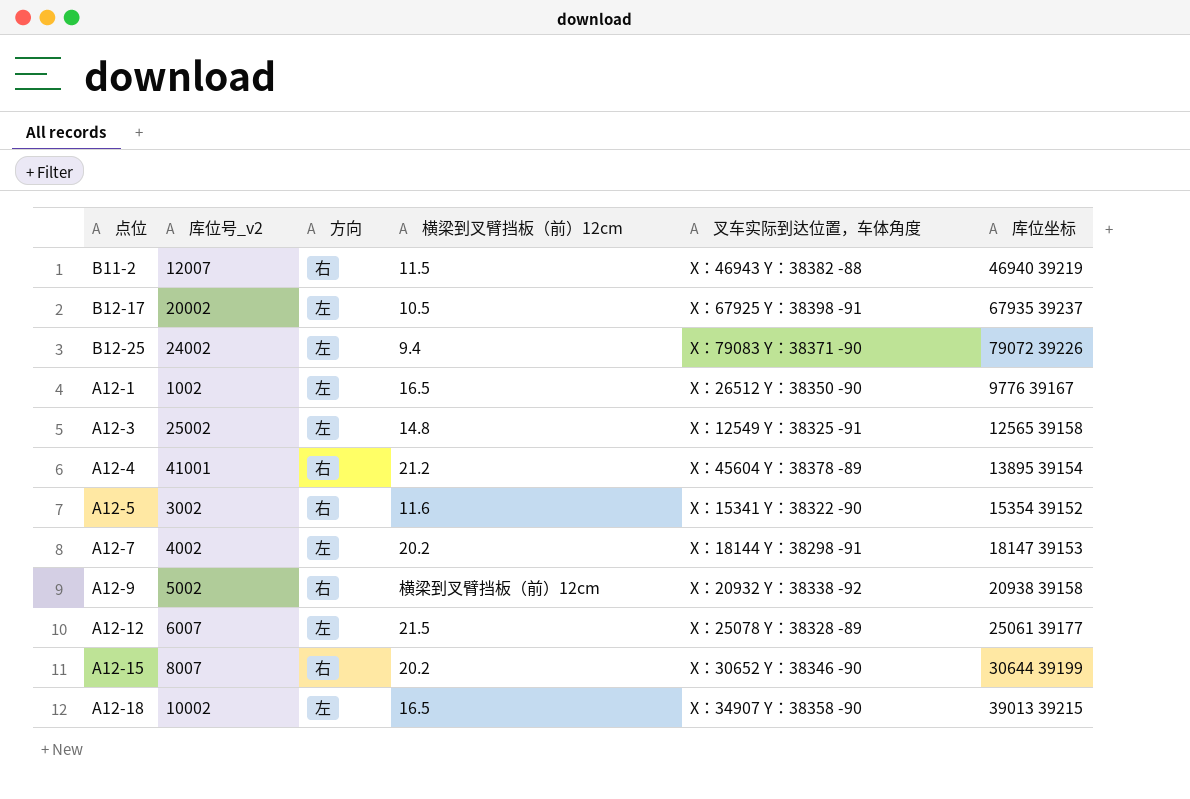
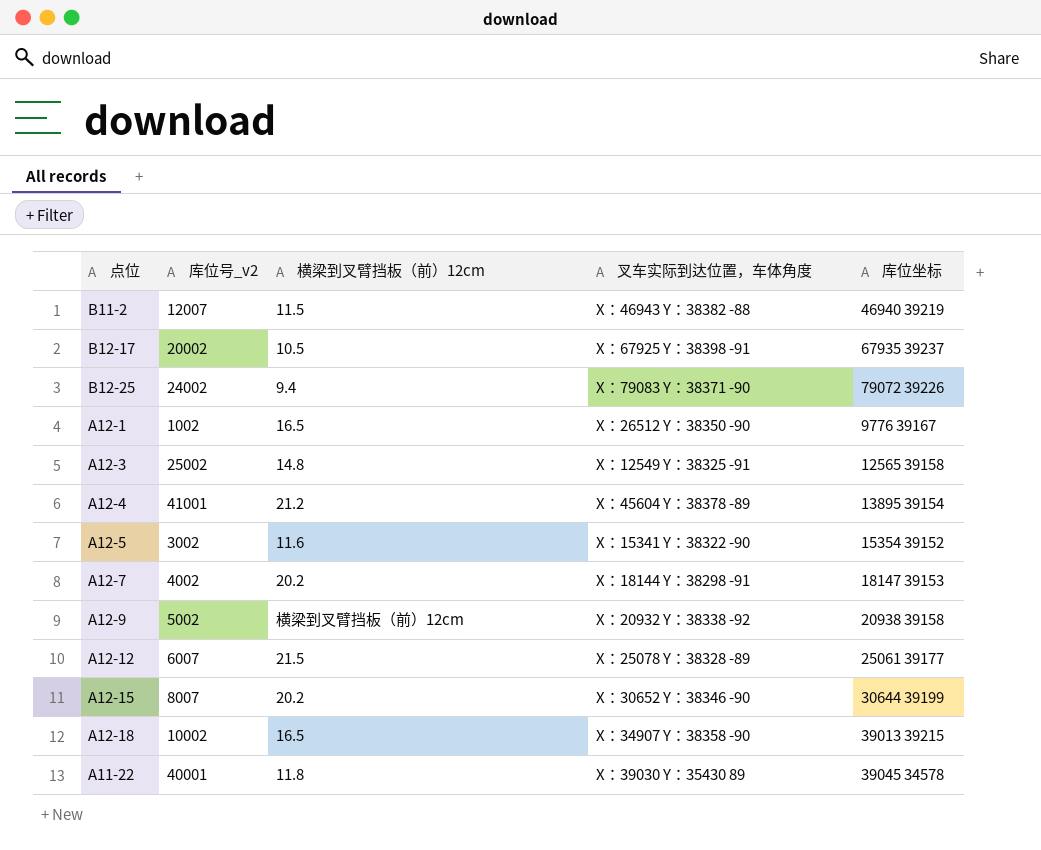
column 方向 | position: 3 -> none
row A11-22: none -> 40001 | 11.8 | X：39030 Y：35430 89 | 39045 34578

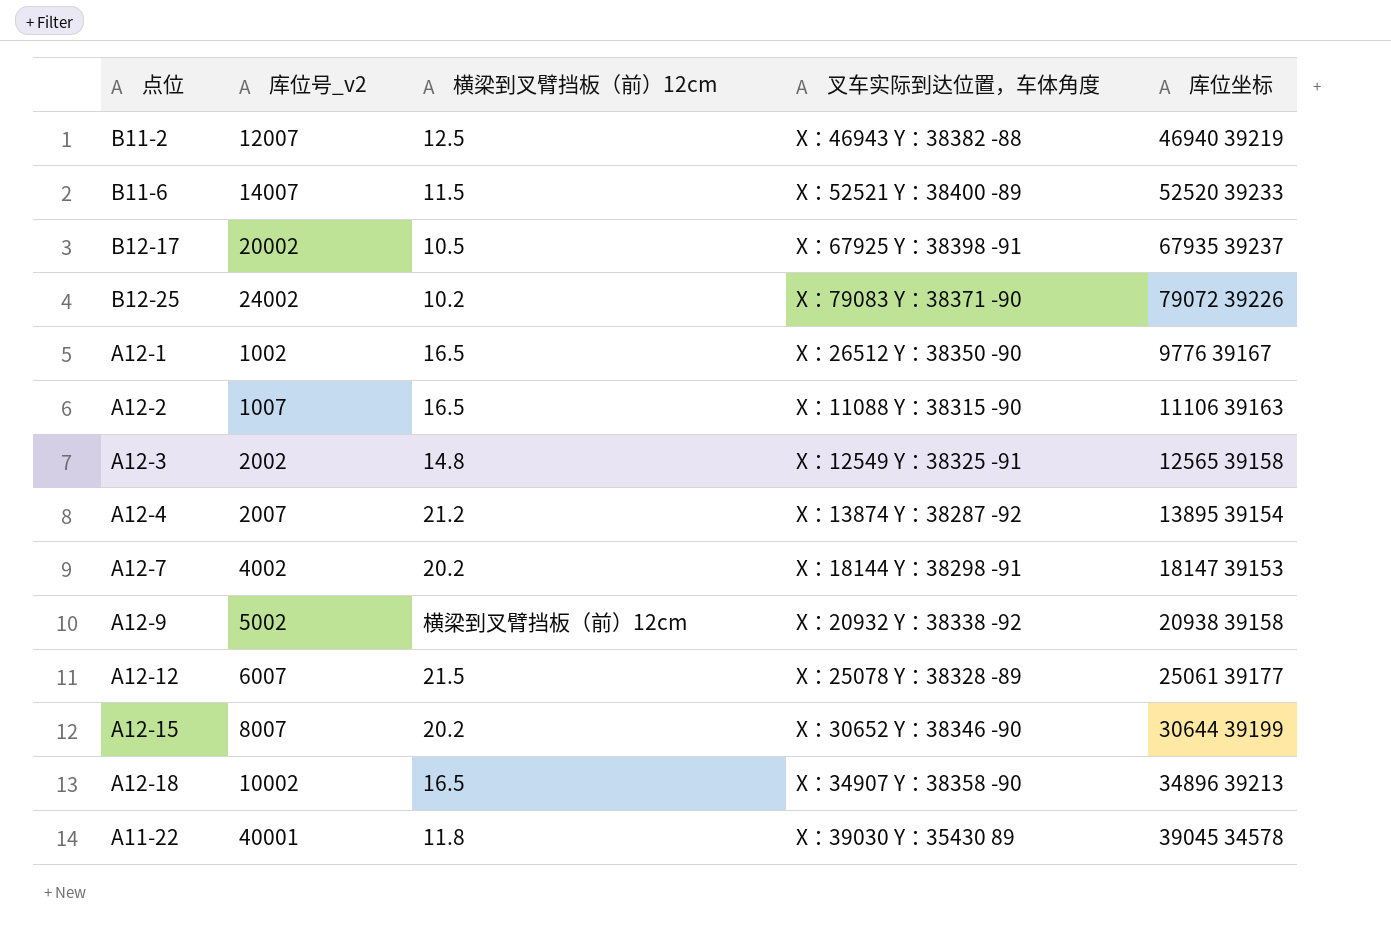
row A12-5: 3002 | 11.6 | X：15341 Y：38322 -90 | 15354 39152 -> none
B11-2 | 横梁到叉臂挡板（前）12cm: 11.5 -> 12.5
row B11-6: none -> 14007 | 11.5 | X：52521 Y：38400 -89 | 52520 39233
B12-25 | 横梁到叉臂挡板（前）12cm: 9.4 -> 10.2
row A12-2: none -> 1007 | 16.5 | X：11088 Y：38315 -90 | 11106 39163
A12-3 | 库位号_v2: 25002 -> 2002
A12-4 | 库位号_v2: 41001 -> 2007
A12-4 | 叉车实际到达位置，车体角度: X：45604 Y：38378 -89 -> X：13874 Y：38287 -92
A12-18 | 库位坐标: 39013 39215 -> 34896 39213

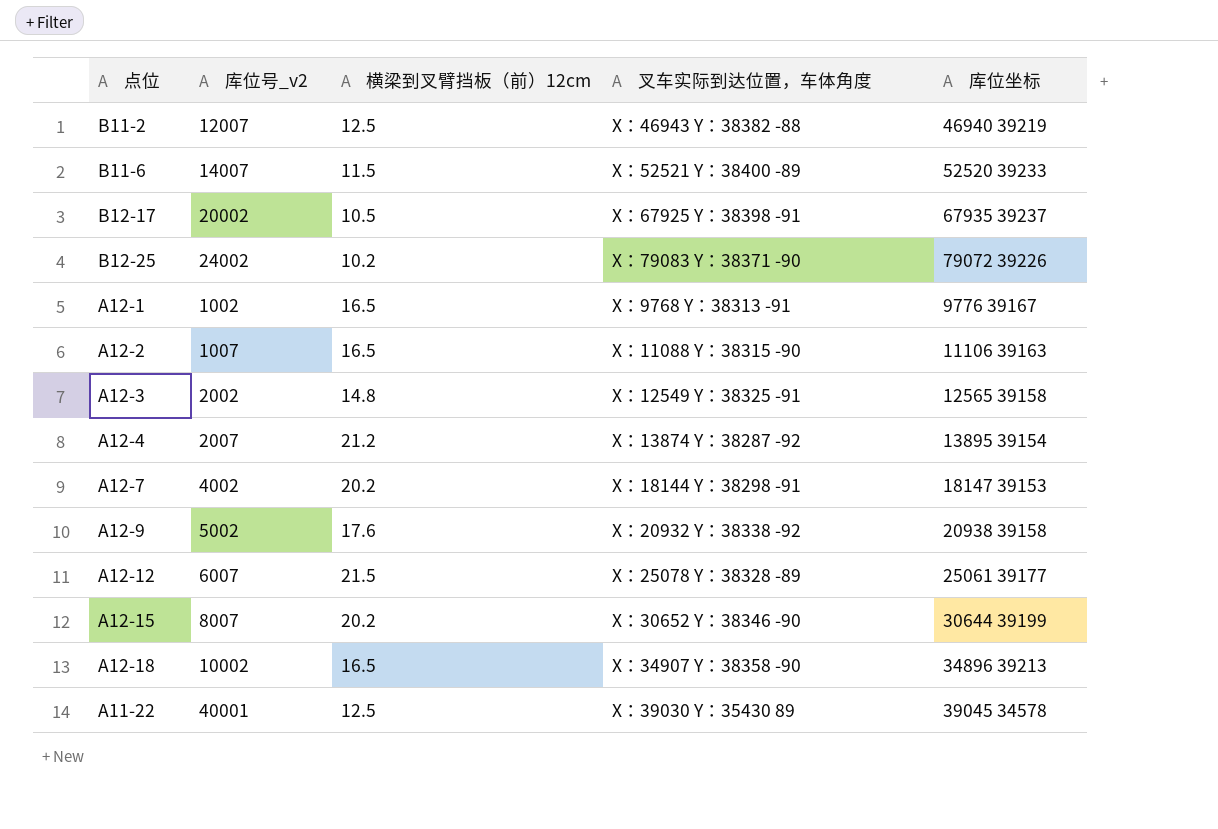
A12-1 | 叉车实际到达位置，车体角度: X：26512 Y：38350 -90 -> X：9768 Y：38313 -91
A12-9 | 横梁到叉臂挡板（前）12cm: 横梁到叉臂挡板（前）12cm -> 17.6
A11-22 | 横梁到叉臂挡板（前）12cm: 11.8 -> 12.5

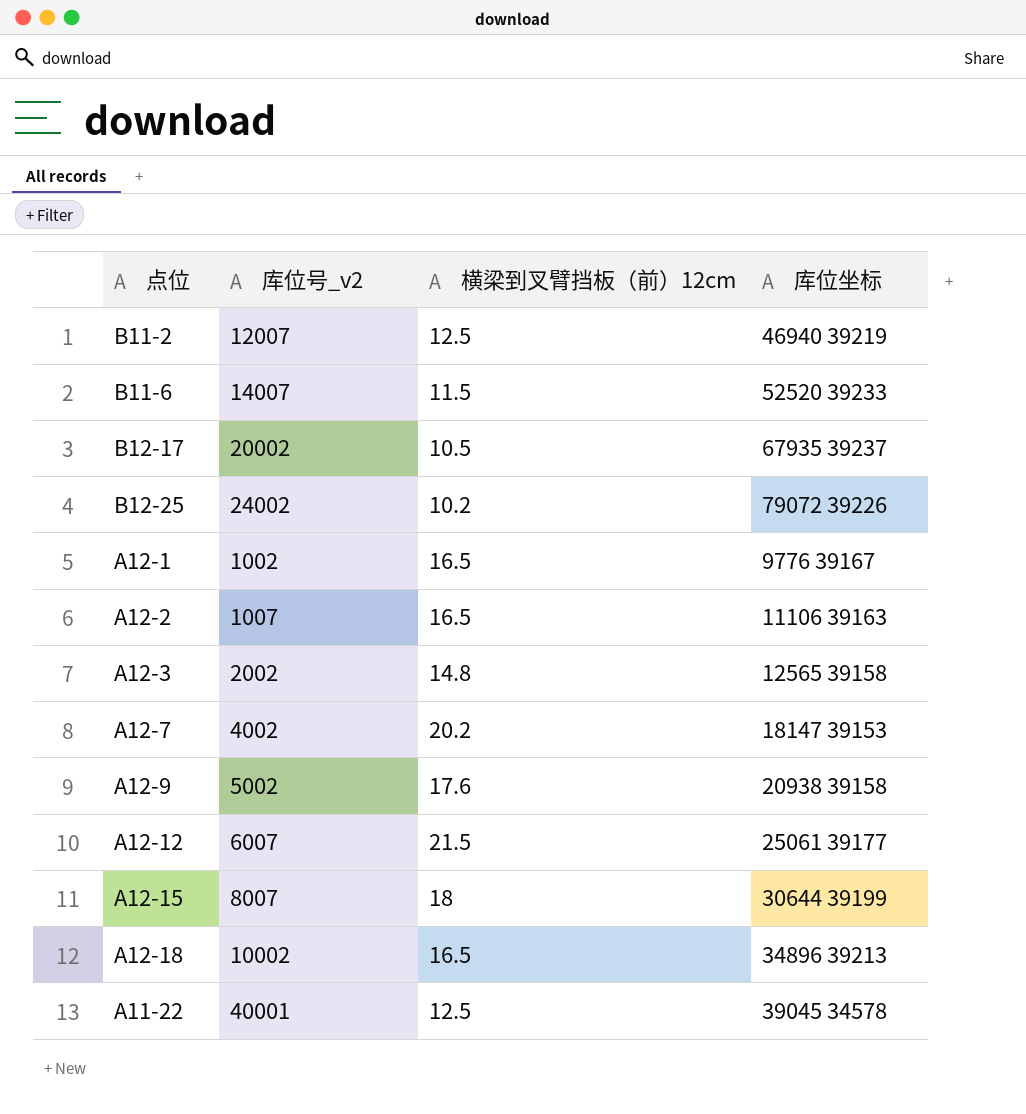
column 叉车实际到达位置，车体角度 | position: 4 -> none
row A12-4: 2007 | 21.2 | X：13874 Y：38287 -92 | 13895 39154 -> none
A12-15 | 横梁到叉臂挡板（前）12cm: 20.2 -> 18

